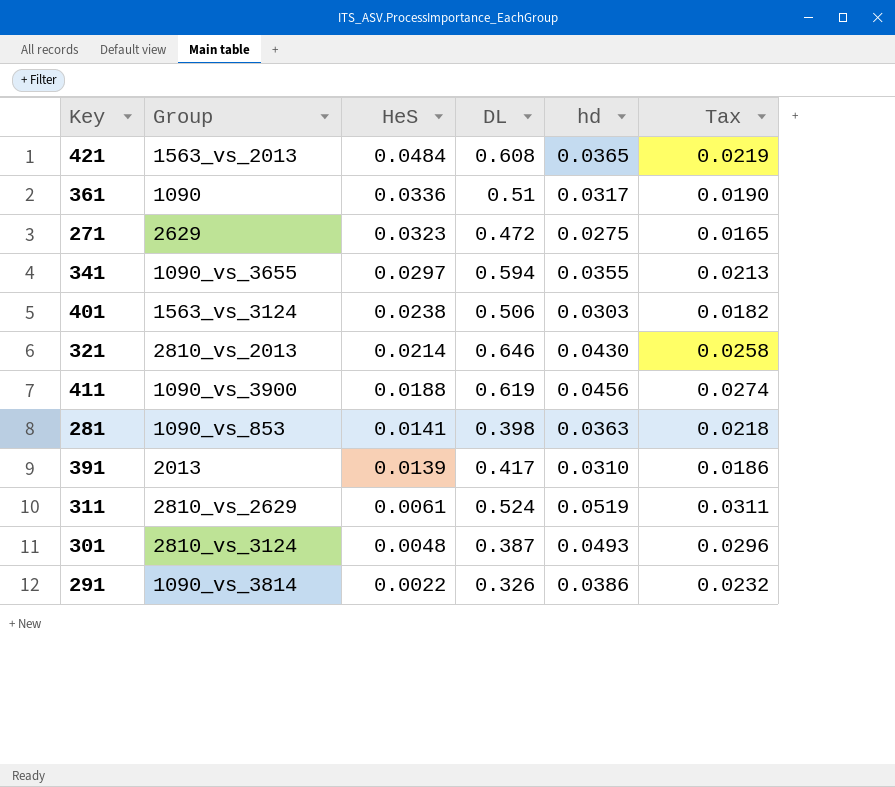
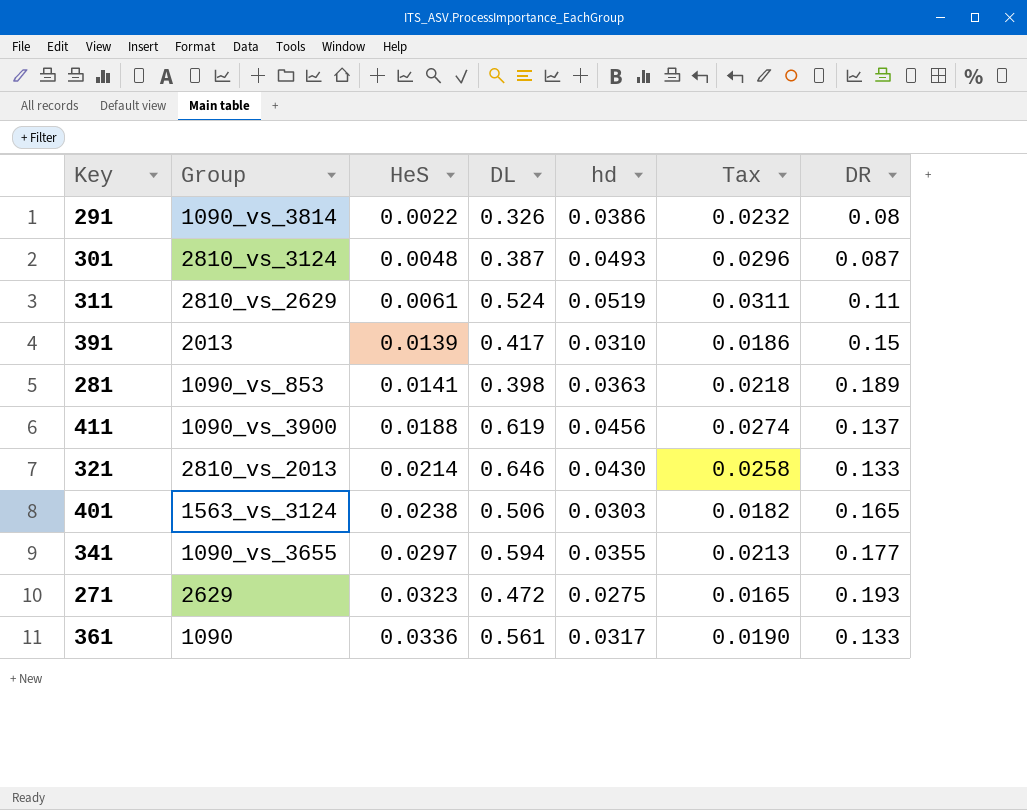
row order: HeS descending -> HeS ascending
column DR | position: none -> 7
row 421: 1563_vs_2013 | 0.0484 | 0.608 | 0.0365 | 0.0219 -> none
361 | DL: 0.51 -> 0.561

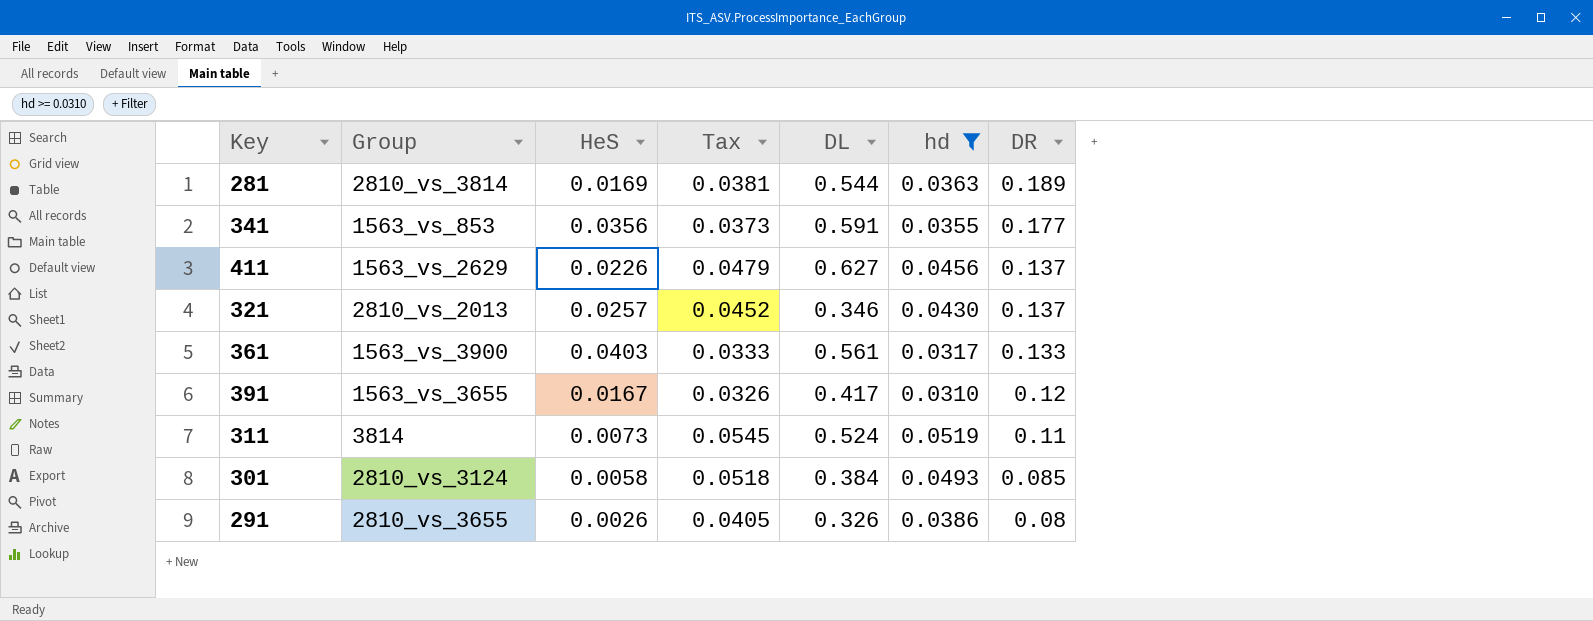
filter: none -> hd >= 0.0310
row order: HeS ascending -> DR descending
column Tax | formula: [hd] * 0.6 -> [hd] * 1.05
column Tax | position: 6 -> 4
281 | Group: 1090_vs_853 -> 2810_vs_3814
281 | HeS: 0.0141 -> 0.0169
281 | DL: 0.398 -> 0.544
341 | Group: 1090_vs_3655 -> 1563_vs_853
341 | HeS: 0.0297 -> 0.0356
341 | DL: 0.594 -> 0.591
411 | Group: 1090_vs_3900 -> 1563_vs_2629
411 | HeS: 0.0188 -> 0.0226
411 | DL: 0.619 -> 0.627
321 | HeS: 0.0214 -> 0.0257
321 | DL: 0.646 -> 0.346
321 | DR: 0.133 -> 0.137
361 | Group: 1090 -> 1563_vs_3900
361 | HeS: 0.0336 -> 0.0403
391 | Group: 2013 -> 1563_vs_3655
391 | HeS: 0.0139 -> 0.0167
391 | DR: 0.15 -> 0.12
311 | Group: 2810_vs_2629 -> 3814
311 | HeS: 0.0061 -> 0.0073
301 | HeS: 0.0048 -> 0.0058
301 | DL: 0.387 -> 0.384
301 | DR: 0.087 -> 0.085
291 | Group: 1090_vs_3814 -> 2810_vs_3655
291 | HeS: 0.0022 -> 0.0026

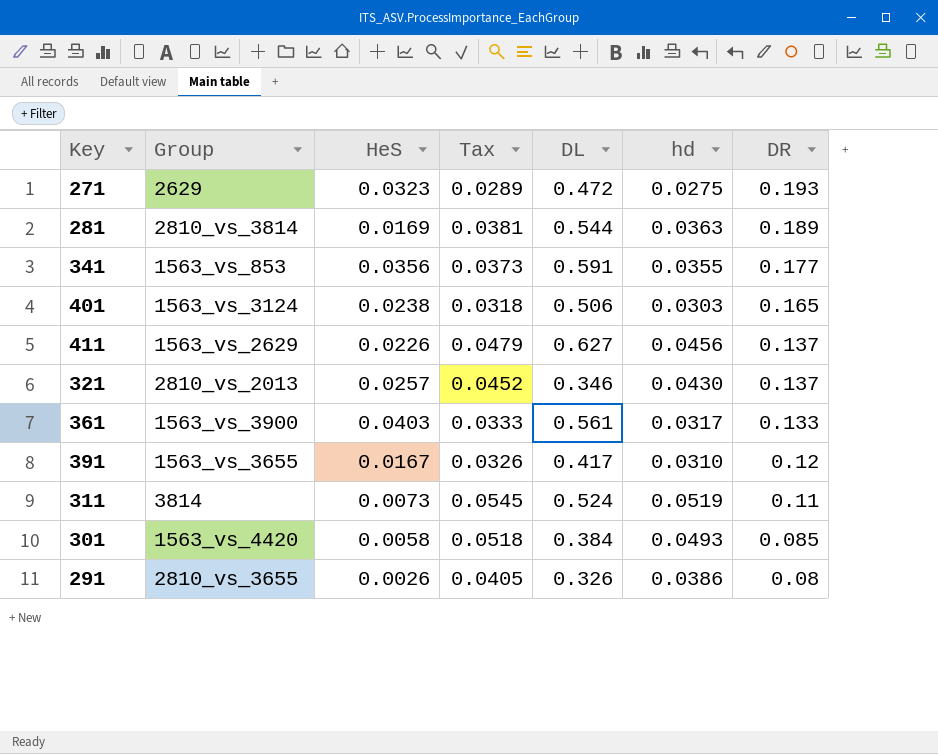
filter: hd >= 0.0310 -> none
301 | Group: 2810_vs_3124 -> 1563_vs_4420

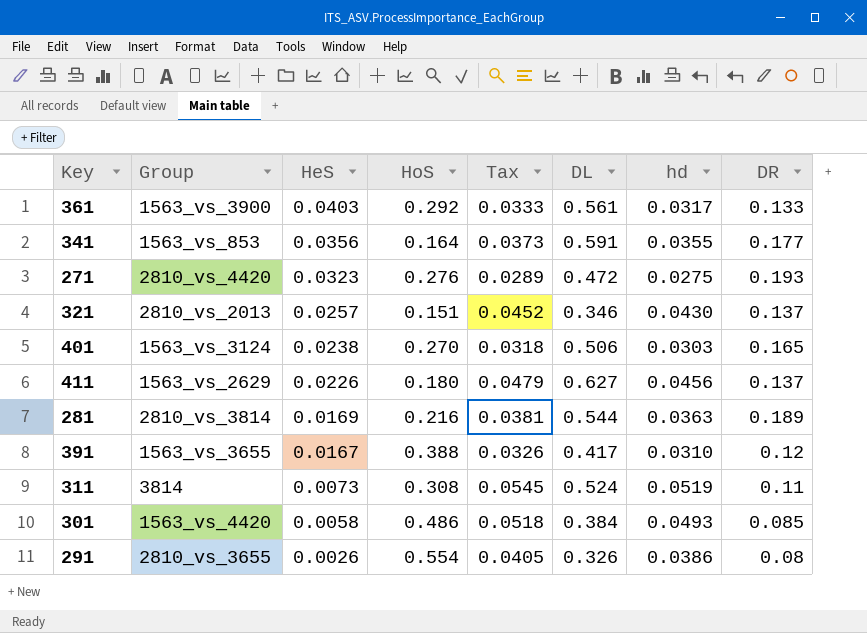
row order: DR descending -> HeS descending
column HoS | position: none -> 4
271 | Group: 2629 -> 2810_vs_4420

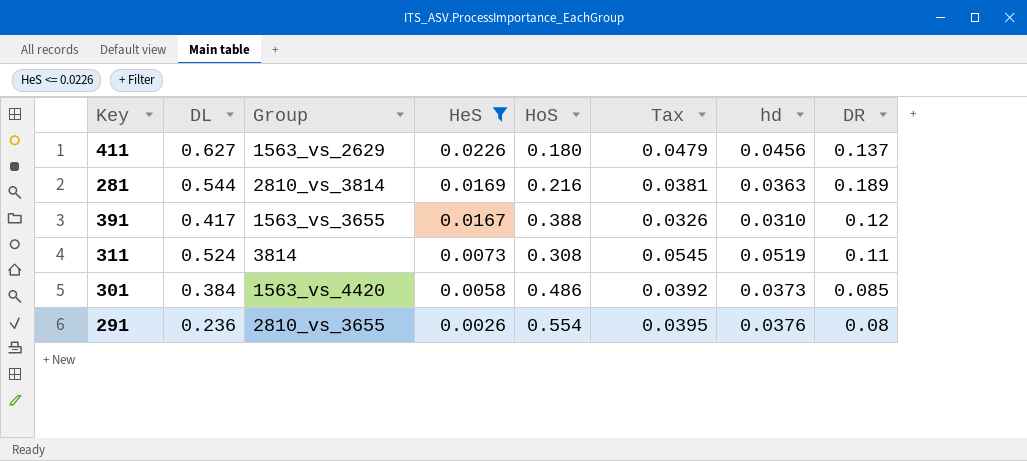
filter: none -> HeS <= 0.0226
column DL | position: 6 -> 2
301 | Tax: 0.0518 -> 0.0392
301 | hd: 0.0493 -> 0.0373
291 | DL: 0.326 -> 0.236
291 | Tax: 0.0405 -> 0.0395
291 | hd: 0.0386 -> 0.0376

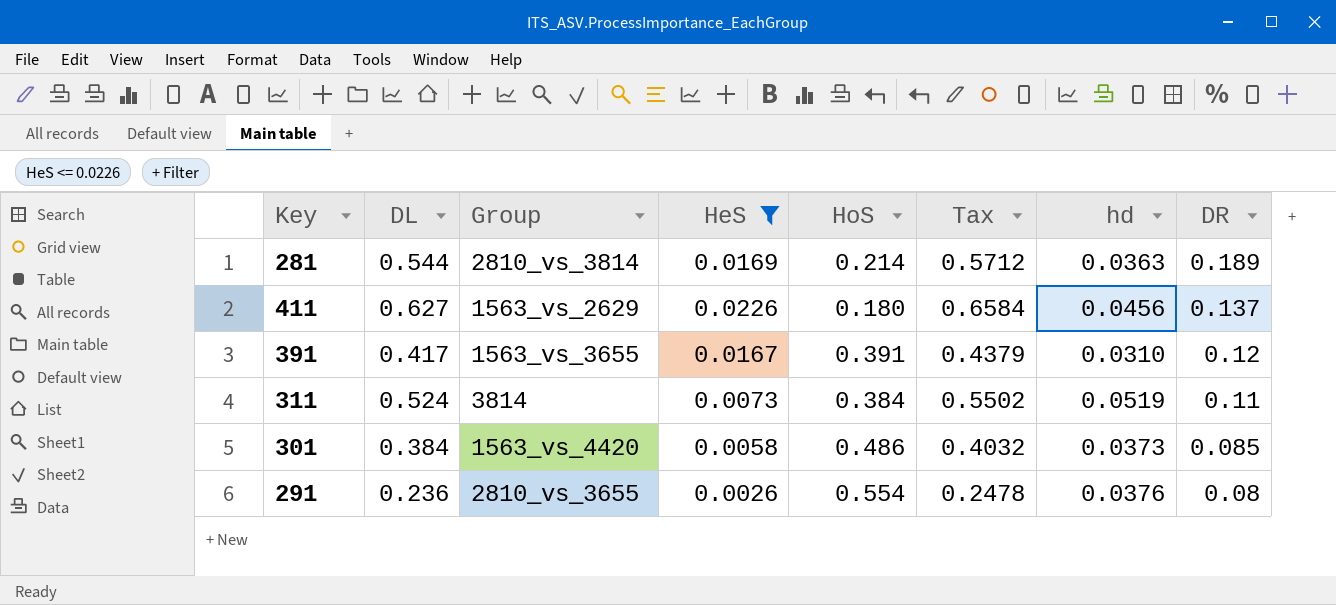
row order: HeS descending -> DR descending
column Tax | formula: [hd] * 1.05 -> [DL] * 1.05
281 | HoS: 0.216 -> 0.214
391 | HoS: 0.388 -> 0.391
311 | HoS: 0.308 -> 0.384

